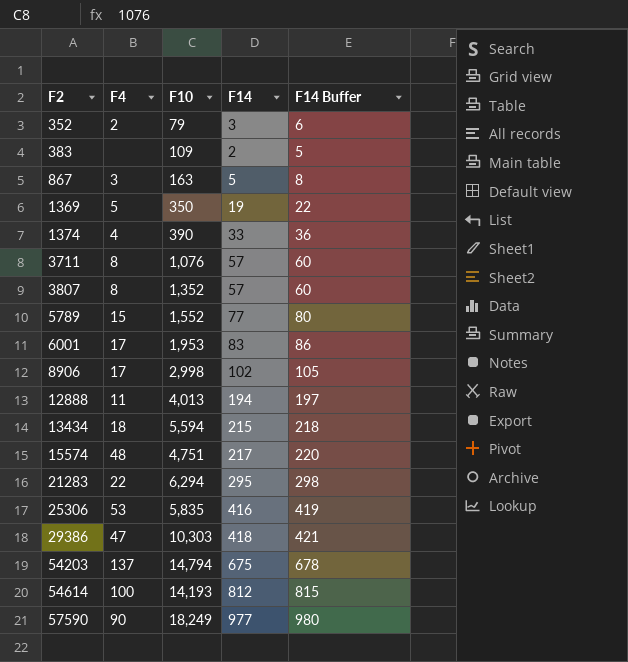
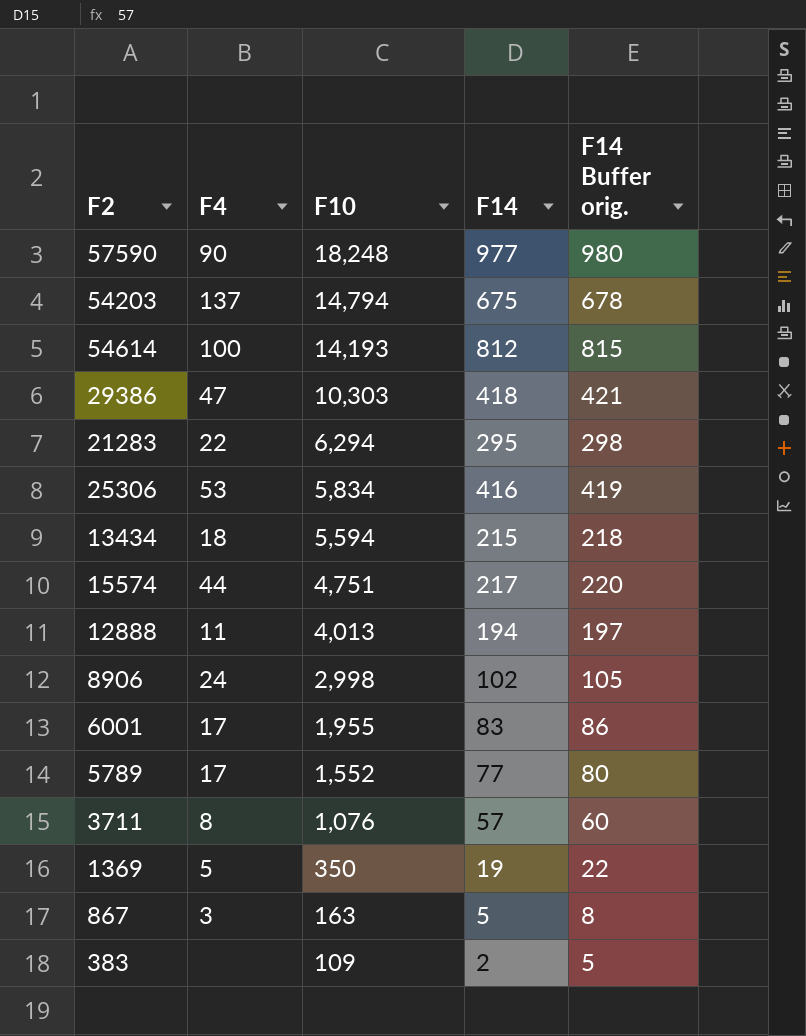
row order: F2 ascending -> F10 descending
column name: F14 Buffer -> F14 Buffer orig.
row 352: 2 | 79 | 3 | 6 -> none
row 1374: 4 | 390 | 33 | 36 -> none
row 3807: 8 | 1,352 | 57 | 60 -> none
57590 | F10: 18,249 -> 18,248
25306 | F10: 5,835 -> 5,834
15574 | F4: 48 -> 44
8906 | F4: 17 -> 24
6001 | F10: 1,953 -> 1,955
5789 | F4: 15 -> 17

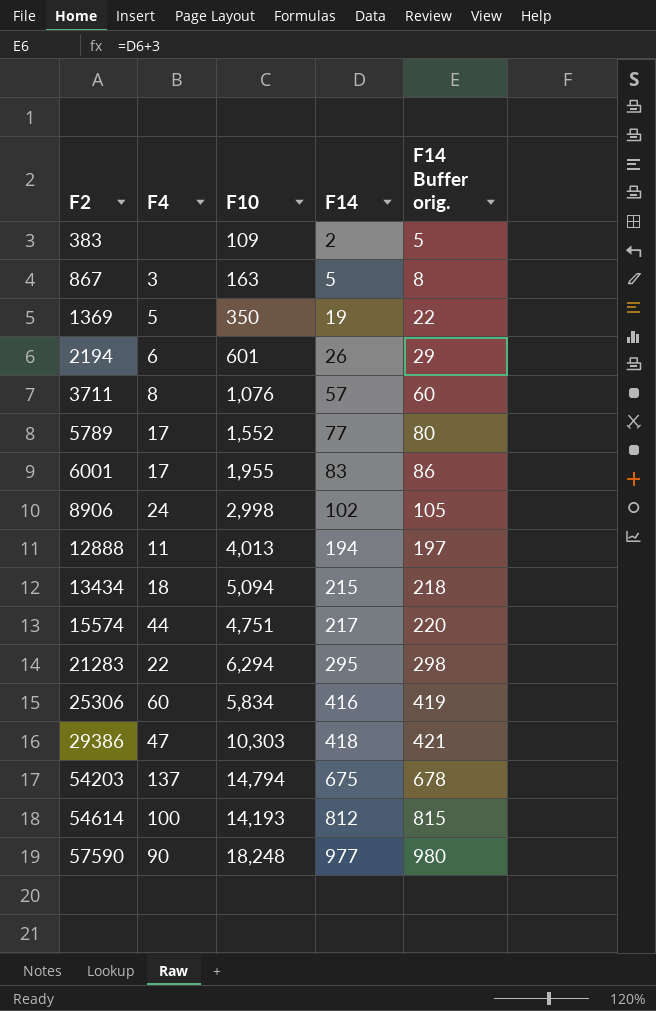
row order: F10 descending -> F2 ascending
row 2194: none -> 6 | 601 | 26 | 29
13434 | F10: 5,594 -> 5,094
25306 | F4: 53 -> 60

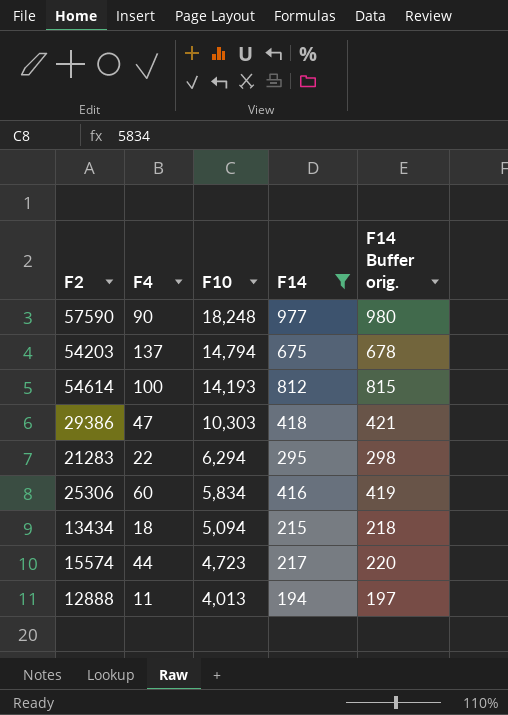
filter: none -> F14 >= 194
row order: F2 ascending -> F10 descending
15574 | F10: 4,751 -> 4,723

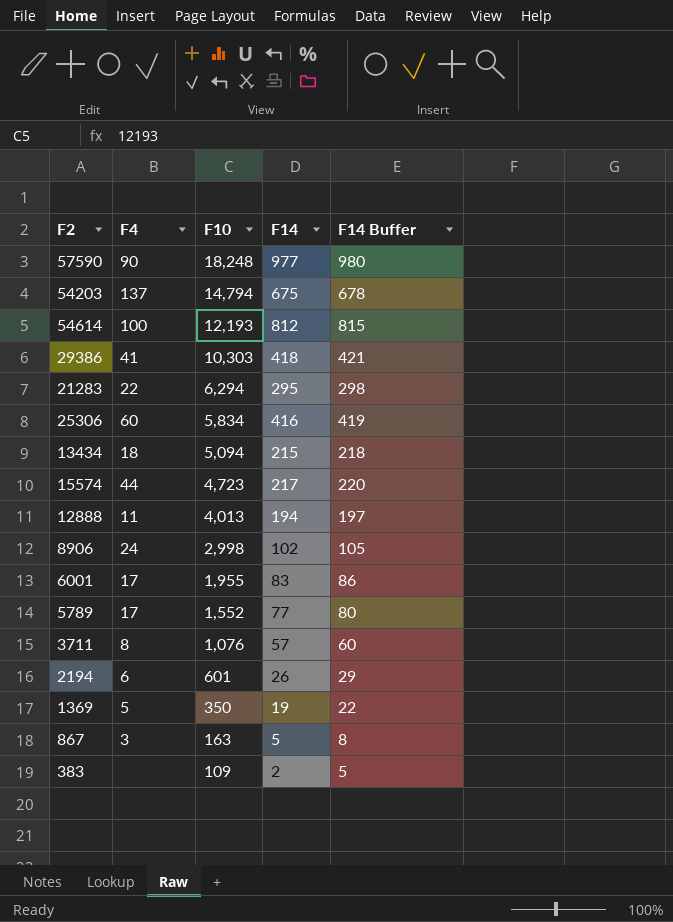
filter: F14 >= 194 -> none
column name: F14 Buffer orig. -> F14 Buffer
54614 | F10: 14,193 -> 12,193
29386 | F4: 47 -> 41

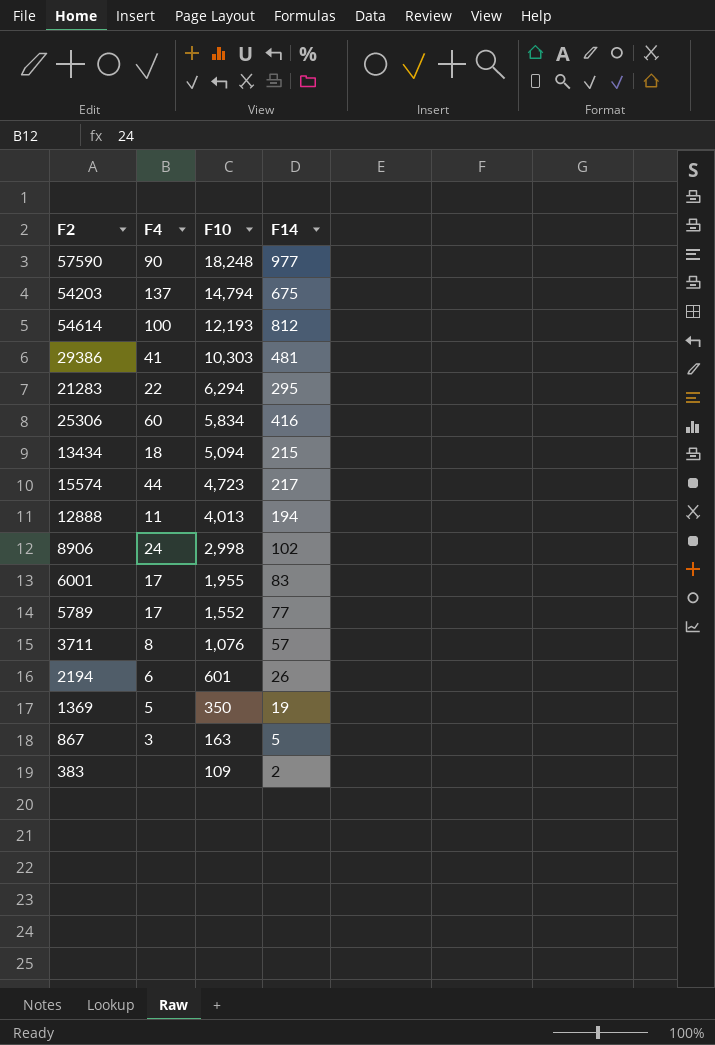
column F14 Buffer | formula: [F14] + 3 -> none
29386 | F14: 418 -> 481

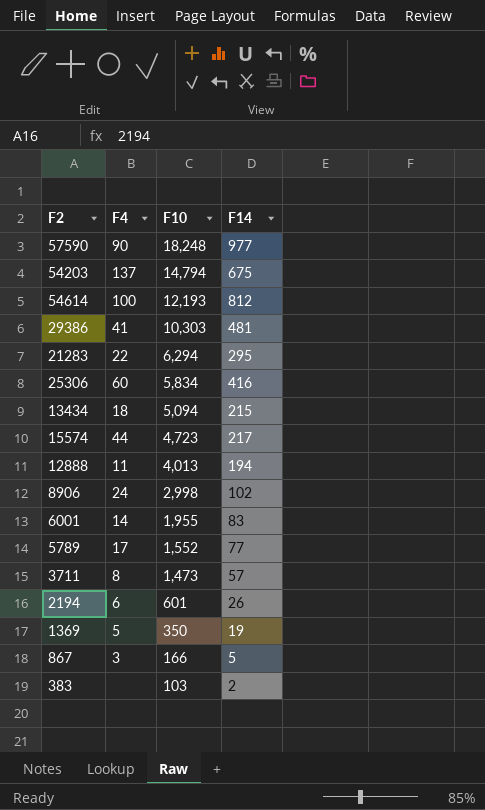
6001 | F4: 17 -> 14
3711 | F10: 1,076 -> 1,473
867 | F10: 163 -> 166
383 | F10: 109 -> 103

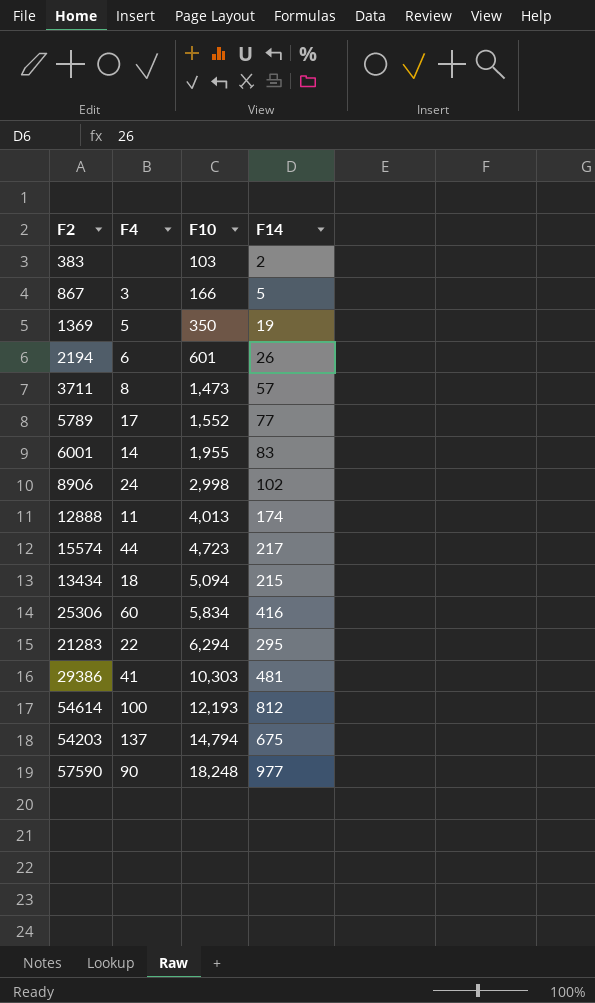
row order: F10 descending -> F10 ascending
12888 | F14: 194 -> 174

